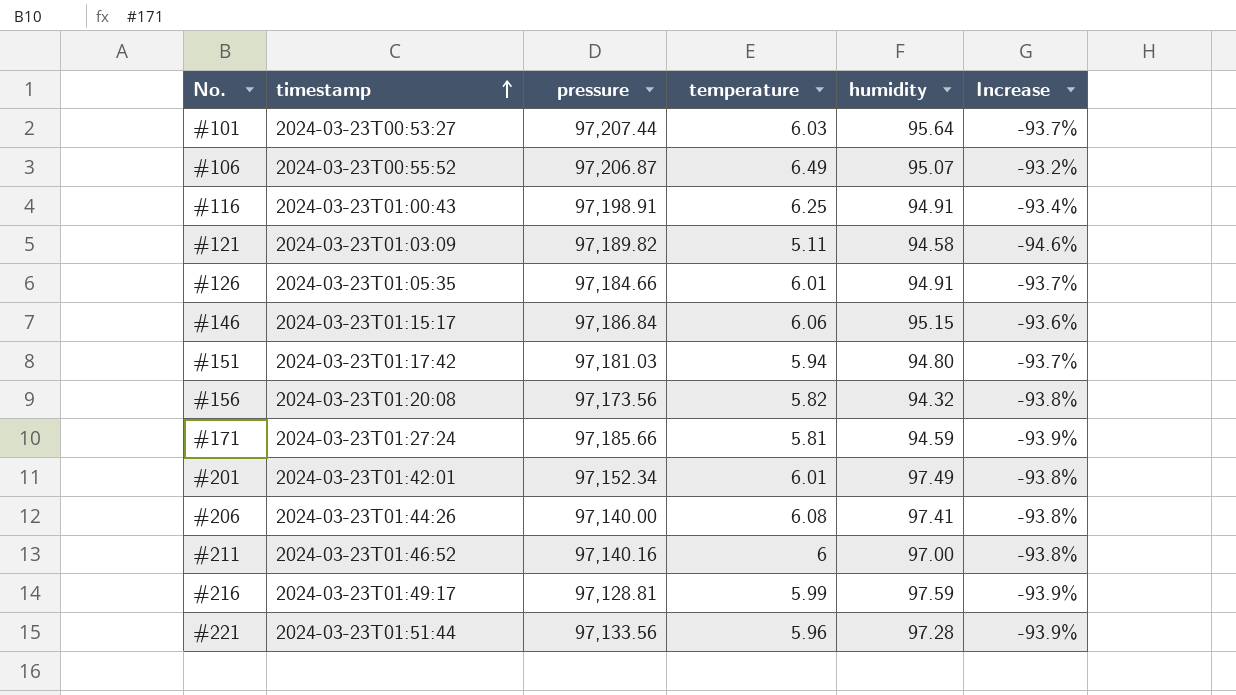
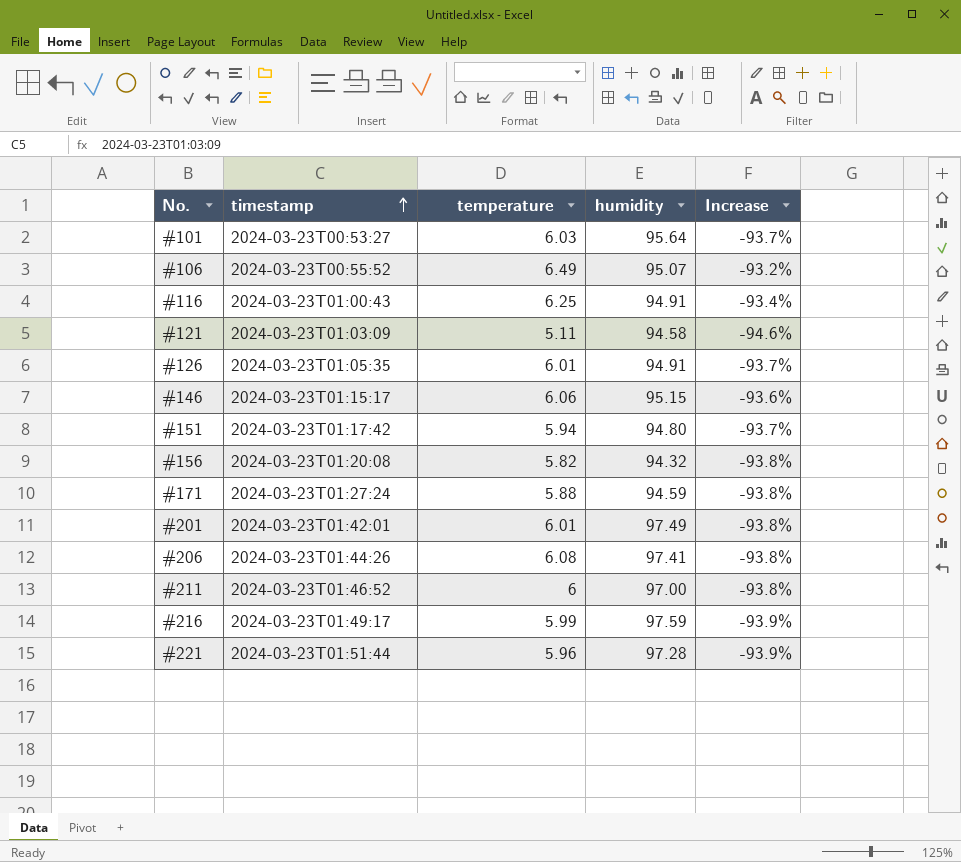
column pressure | position: 3 -> none
#171 | temperature: 5.81 -> 5.88
#171 | Increase: -93.9% -> -93.8%

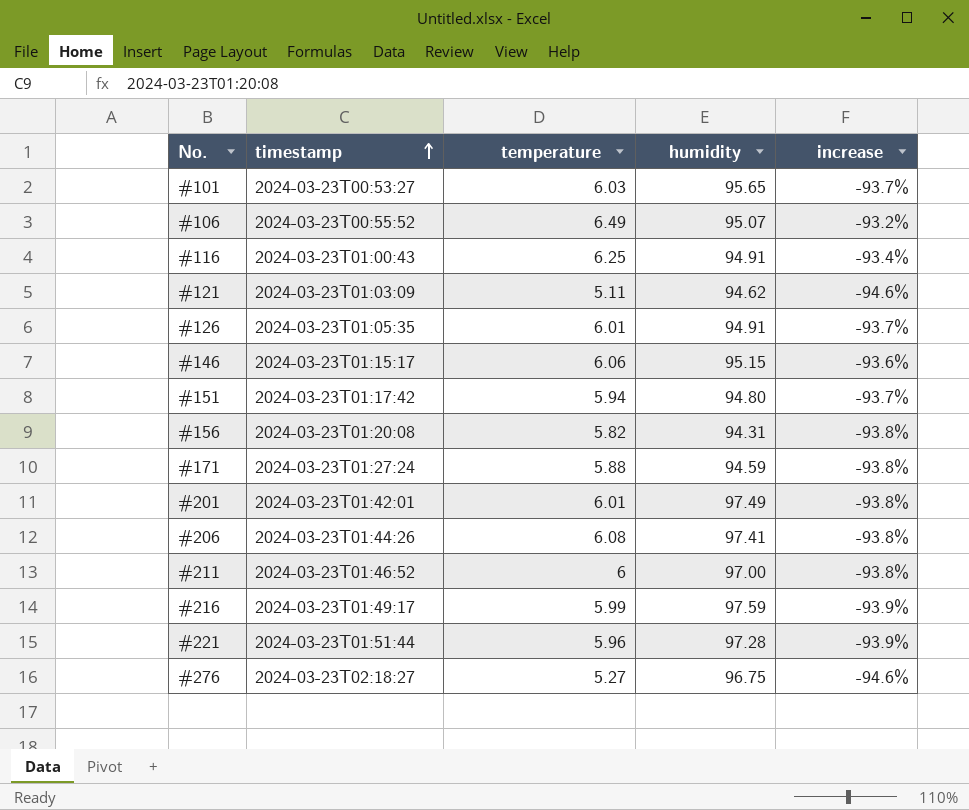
column name: Increase -> increase
#101 | humidity: 95.64 -> 95.65
#121 | humidity: 94.58 -> 94.62
#156 | humidity: 94.32 -> 94.31
row #276: none -> 2024-03-23T02:18:27 | 5.27 | 96.75 | -94.6%

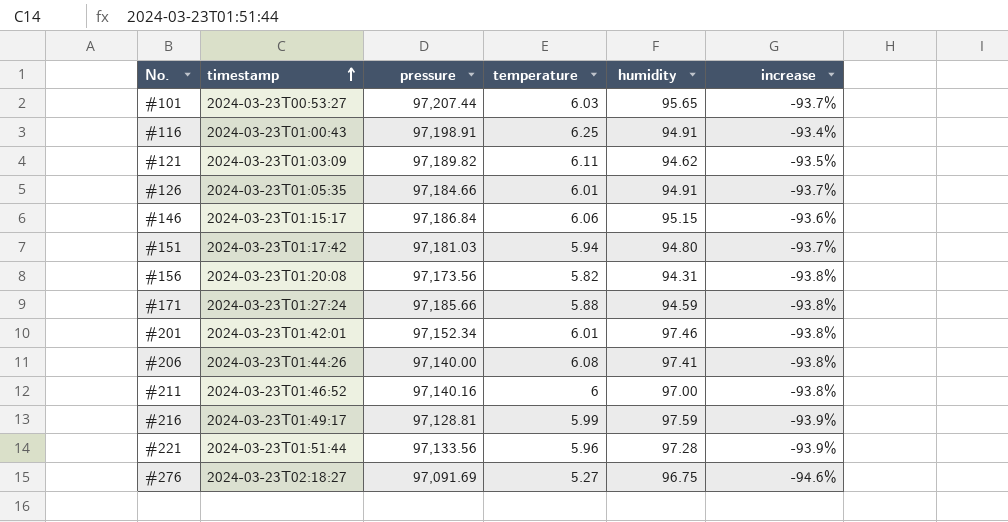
column pressure | position: none -> 3
row #106: 2024-03-23T00:55:52 | 6.49 | 95.07 | -93.2% -> none
#121 | temperature: 5.11 -> 6.11
#121 | increase: -94.6% -> -93.5%
#201 | humidity: 97.49 -> 97.46

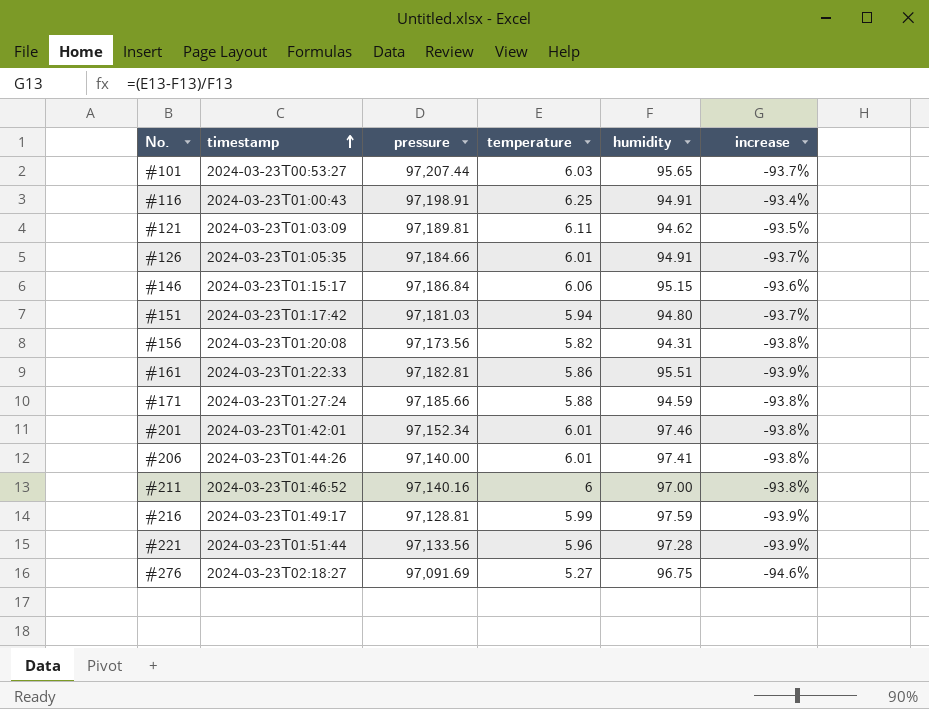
#121 | pressure: 97,189.82 -> 97,189.81
row #161: none -> 2024-03-23T01:22:33 | 97,182.81 | 5.86 | 95.51 | -93.9%
#206 | temperature: 6.08 -> 6.01

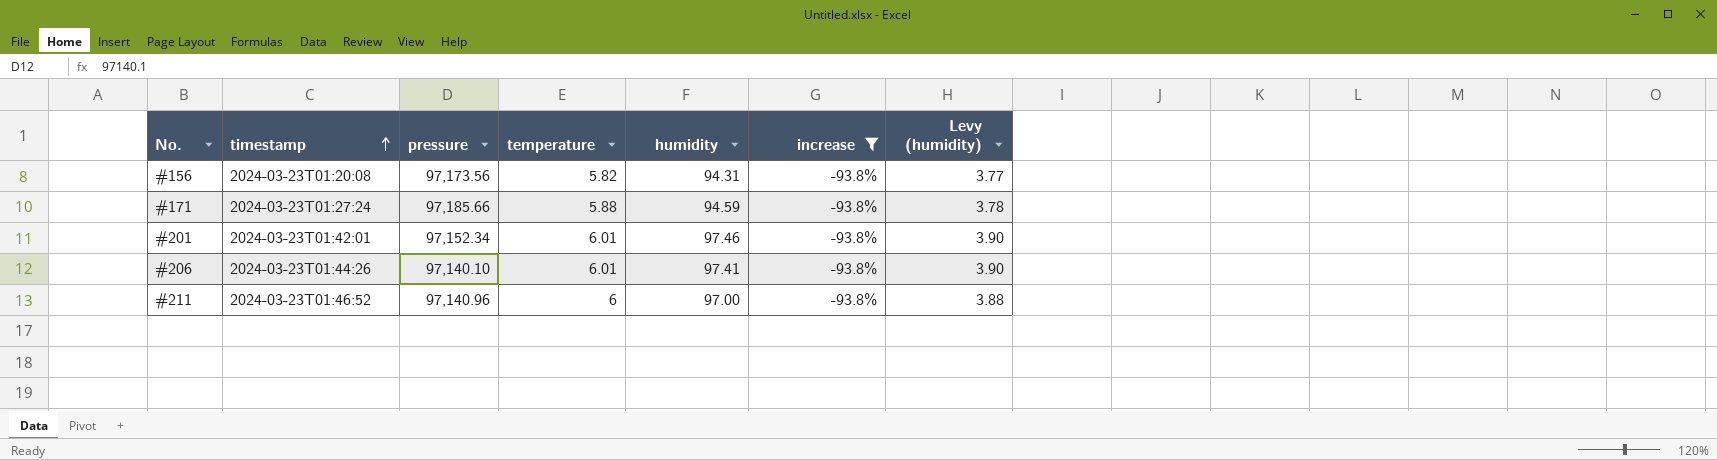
filter: none -> increase = -93.8%
column Levy (humidity) | formula: none -> [humidity] * 0.04
#206 | pressure: 97,140.00 -> 97,140.10
#211 | pressure: 97,140.16 -> 97,140.96

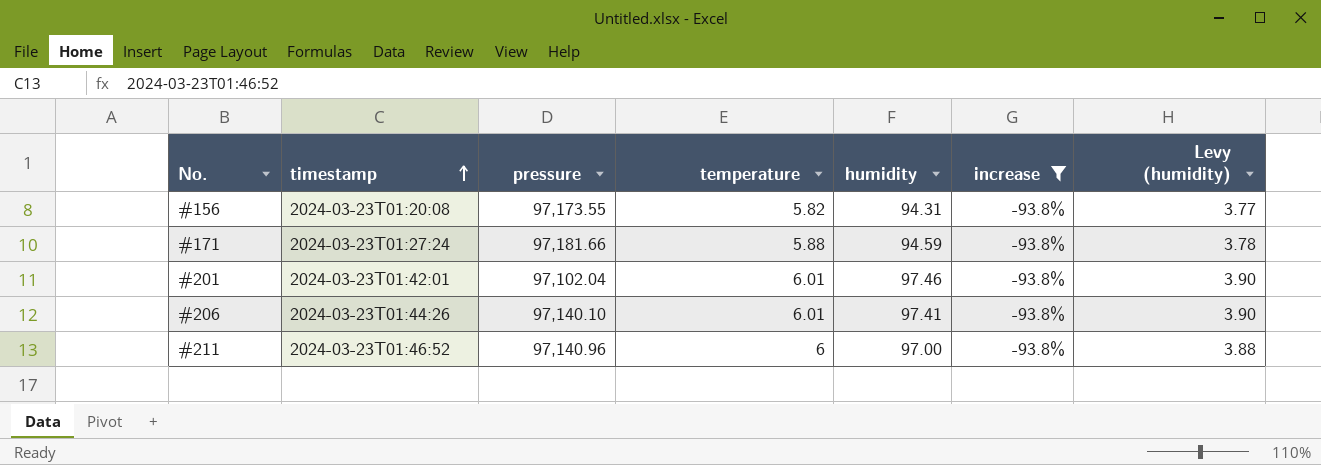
#156 | pressure: 97,173.56 -> 97,173.55
#171 | pressure: 97,185.66 -> 97,181.66
#201 | pressure: 97,152.34 -> 97,102.04

